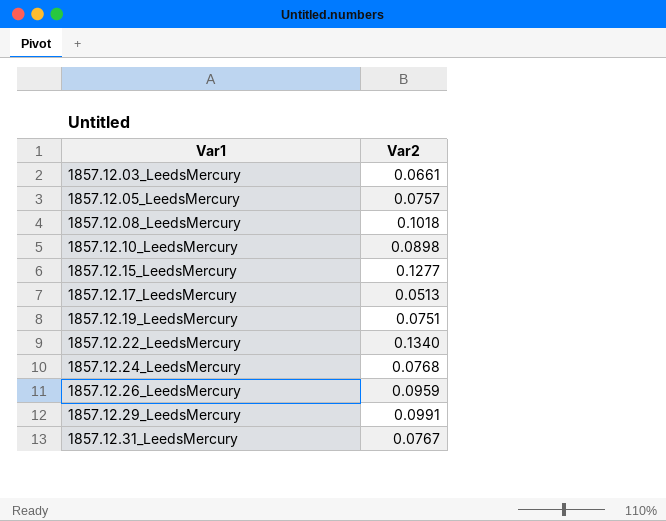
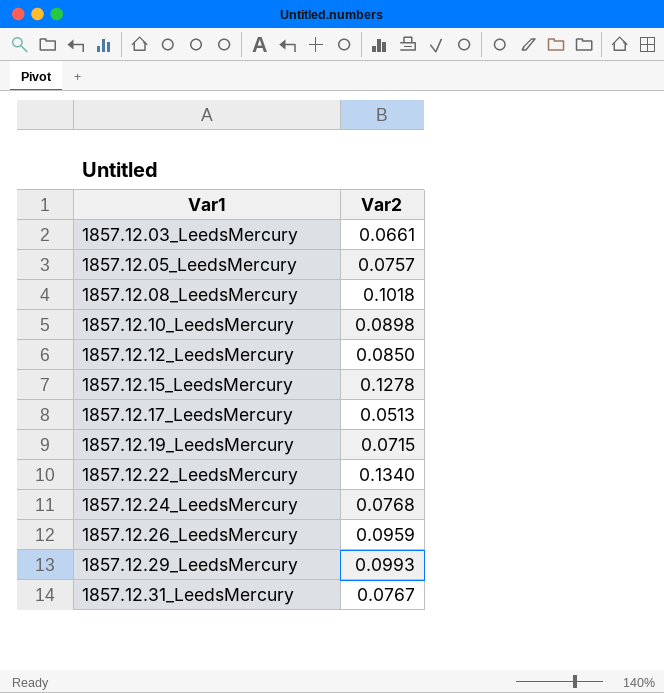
row 1857.12.12_LeedsMercury: none -> 0.0850
1857.12.15_LeedsMercury | Var2: 0.1277 -> 0.1278
1857.12.19_LeedsMercury | Var2: 0.0751 -> 0.0715
1857.12.29_LeedsMercury | Var2: 0.0991 -> 0.0993

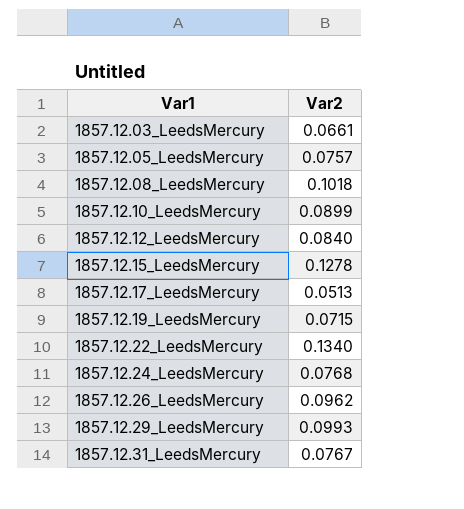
1857.12.10_LeedsMercury | Var2: 0.0898 -> 0.0899
1857.12.12_LeedsMercury | Var2: 0.0850 -> 0.0840
1857.12.26_LeedsMercury | Var2: 0.0959 -> 0.0962

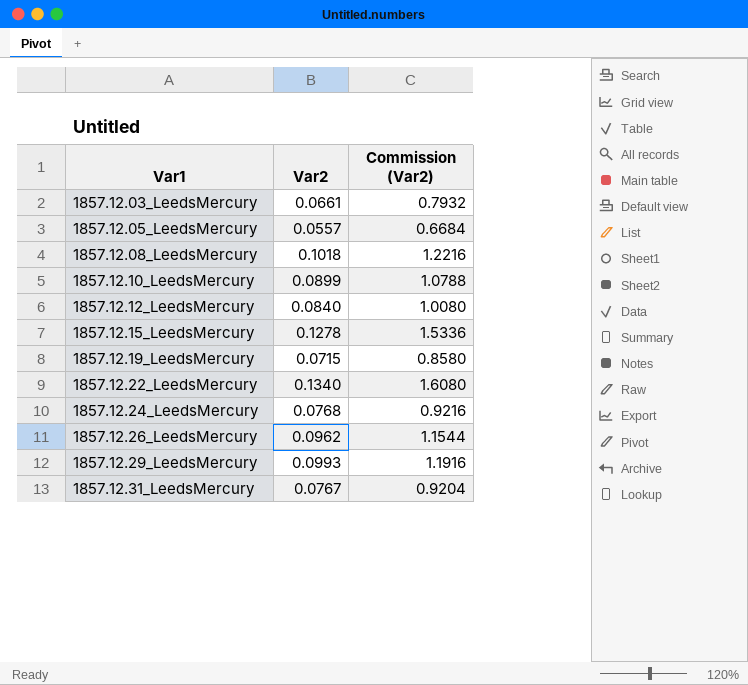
column Commission (Var2) | formula: none -> [Var2] * 12
row 1857.12.17_LeedsMercury: 0.0513 -> none
1857.12.05_LeedsMercury | Var2: 0.0757 -> 0.0557

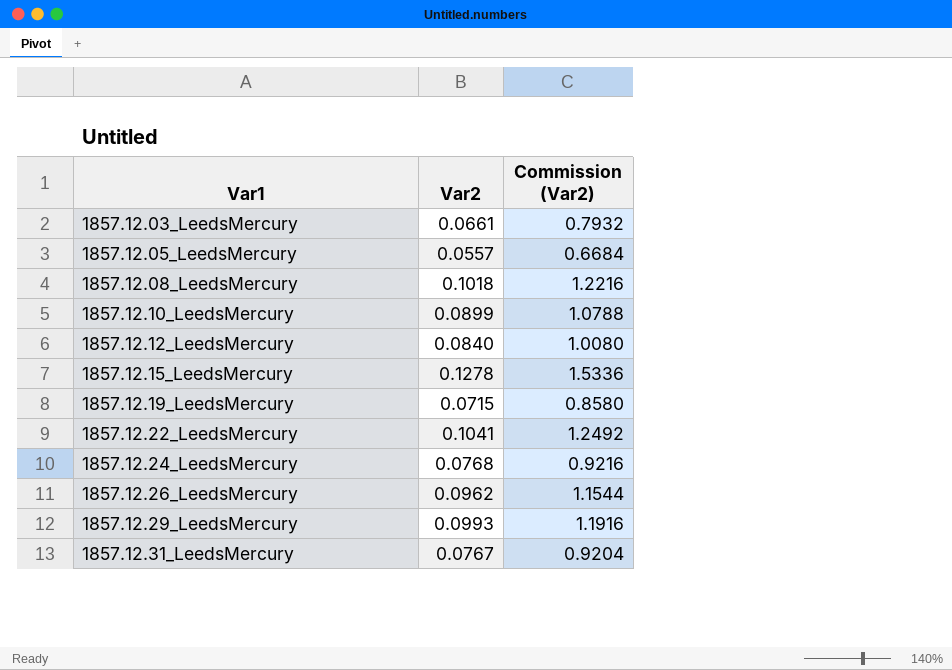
1857.12.22_LeedsMercury | Var2: 0.1340 -> 0.1041
1857.12.22_LeedsMercury | Commission (Var2): 1.6080 -> 1.2492

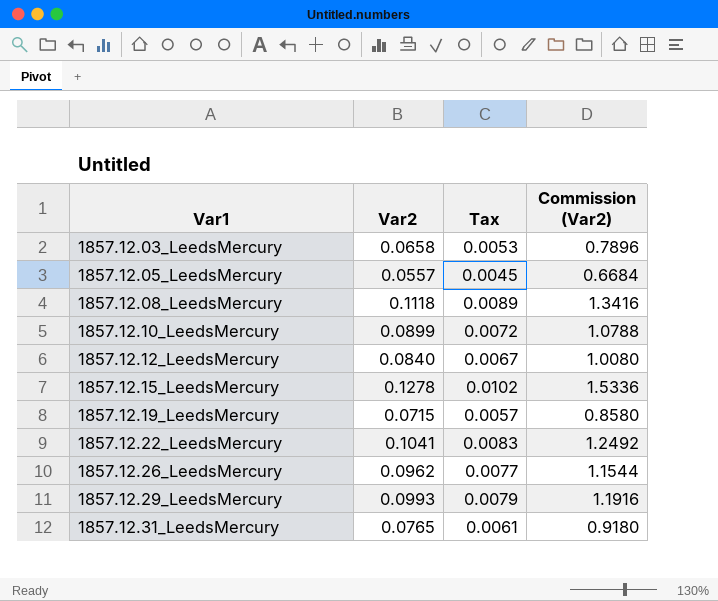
column Tax | formula: none -> [Var2] * 0.08
row 1857.12.24_LeedsMercury: 0.0768 | 0.9216 -> none
1857.12.03_LeedsMercury | Var2: 0.0661 -> 0.0658
1857.12.03_LeedsMercury | Commission (Var2): 0.7932 -> 0.7896
1857.12.08_LeedsMercury | Var2: 0.1018 -> 0.1118
1857.12.08_LeedsMercury | Commission (Var2): 1.2216 -> 1.3416
1857.12.31_LeedsMercury | Var2: 0.0767 -> 0.0765
1857.12.31_LeedsMercury | Commission (Var2): 0.9204 -> 0.9180

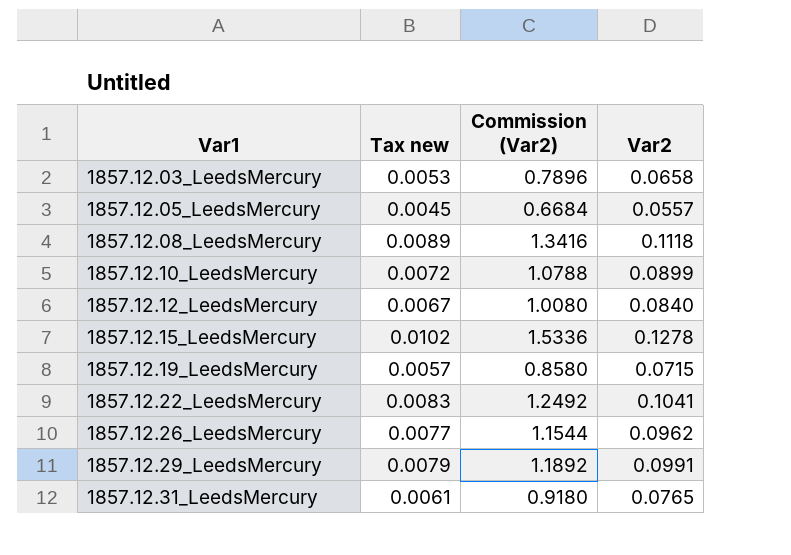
column name: Tax -> Tax new
column Var2 | position: 2 -> 4
1857.12.29_LeedsMercury | Commission (Var2): 1.1916 -> 1.1892
1857.12.29_LeedsMercury | Var2: 0.0993 -> 0.0991

